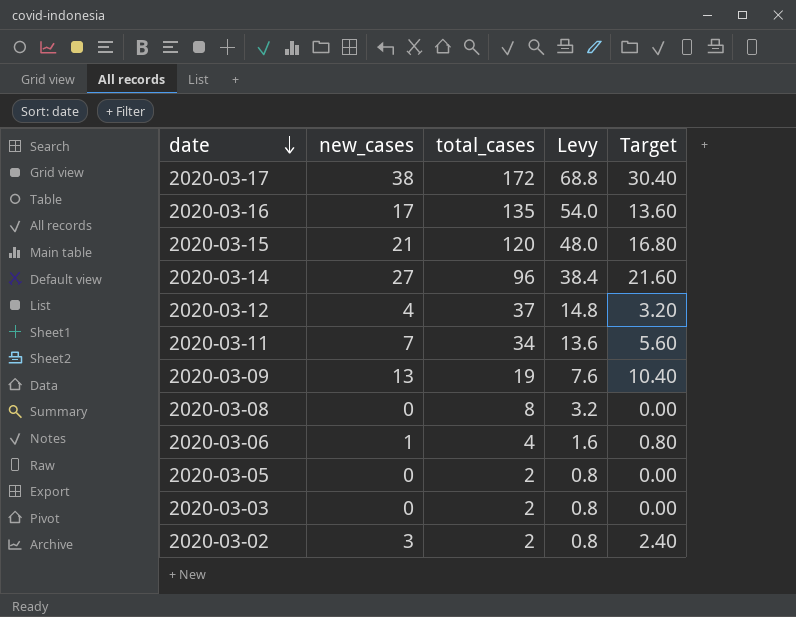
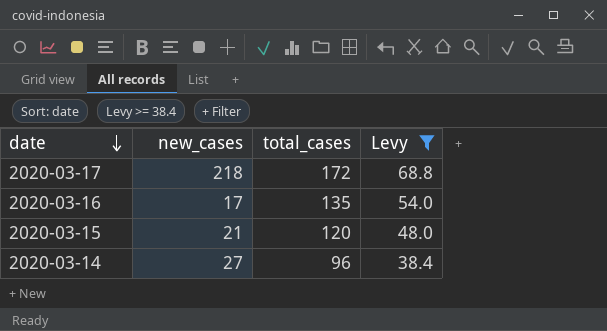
filter: none -> Levy >= 38.4
column Target | formula: [new_cases] * 0.8 -> none
2020-03-17 | new_cases: 38 -> 218

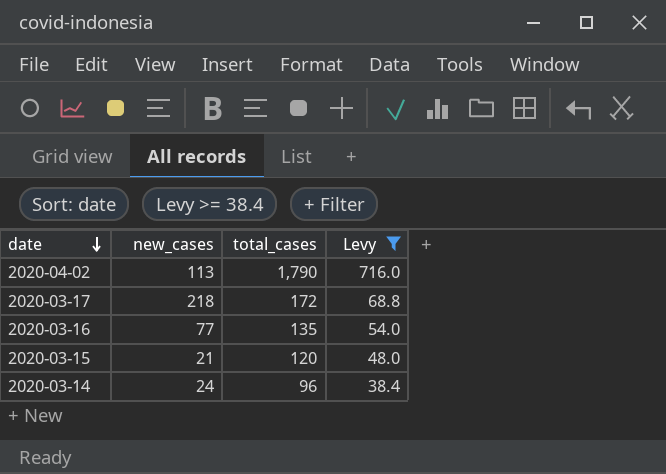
row 2020-04-02: none -> 113 | 1,790 | 716.0
2020-03-16 | new_cases: 17 -> 77
2020-03-14 | new_cases: 27 -> 24

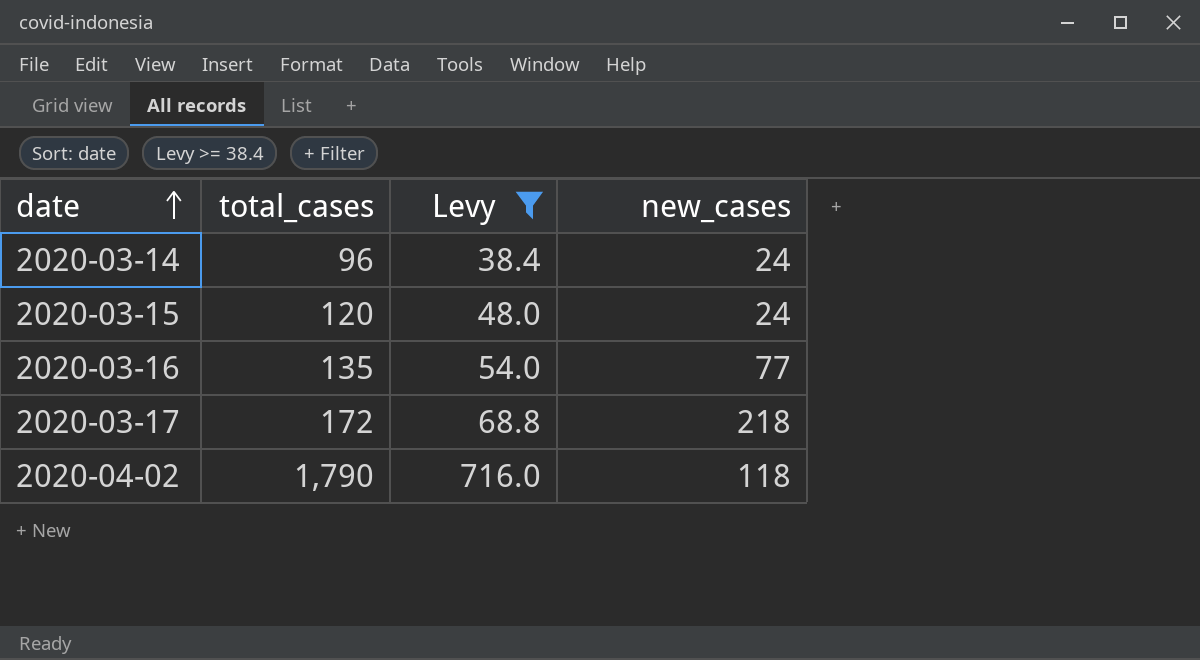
row order: date descending -> date ascending
column new_cases | position: 2 -> 4
2020-03-15 | new_cases: 21 -> 24
2020-04-02 | new_cases: 113 -> 118

